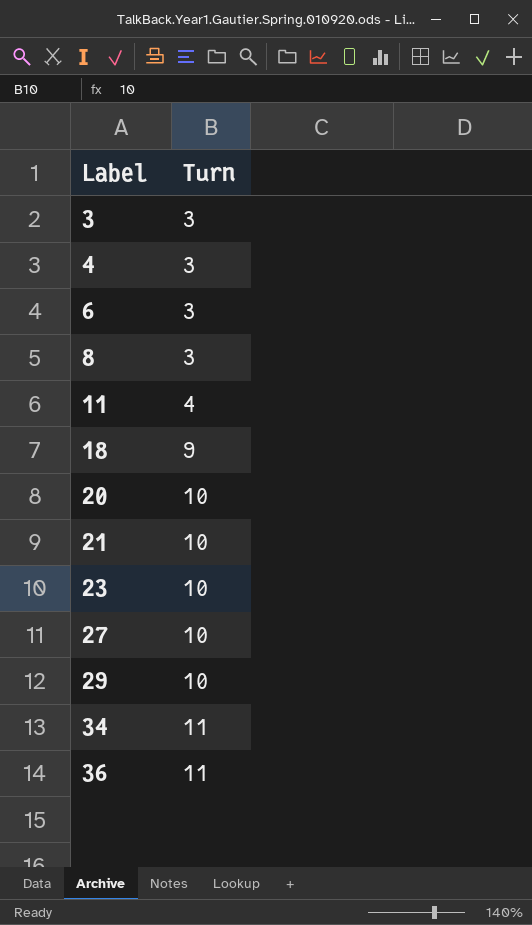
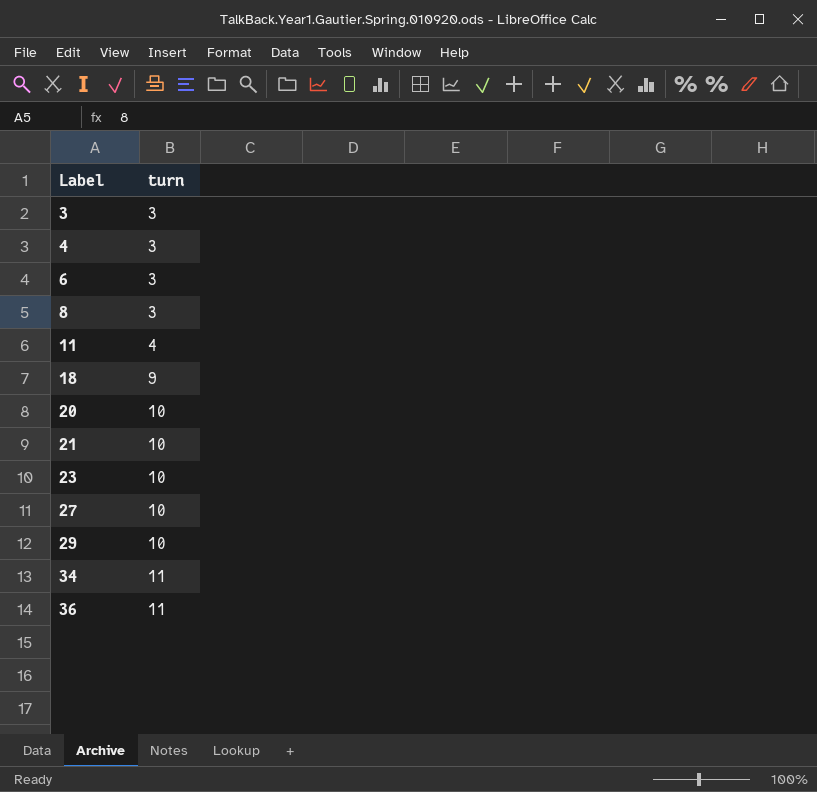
column name: Turn -> turn

